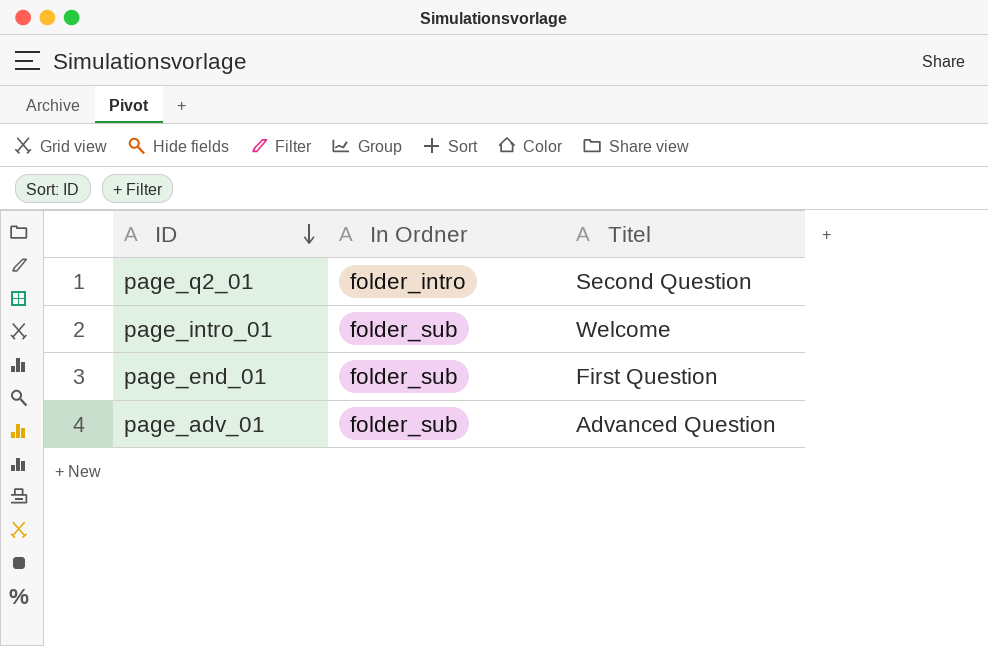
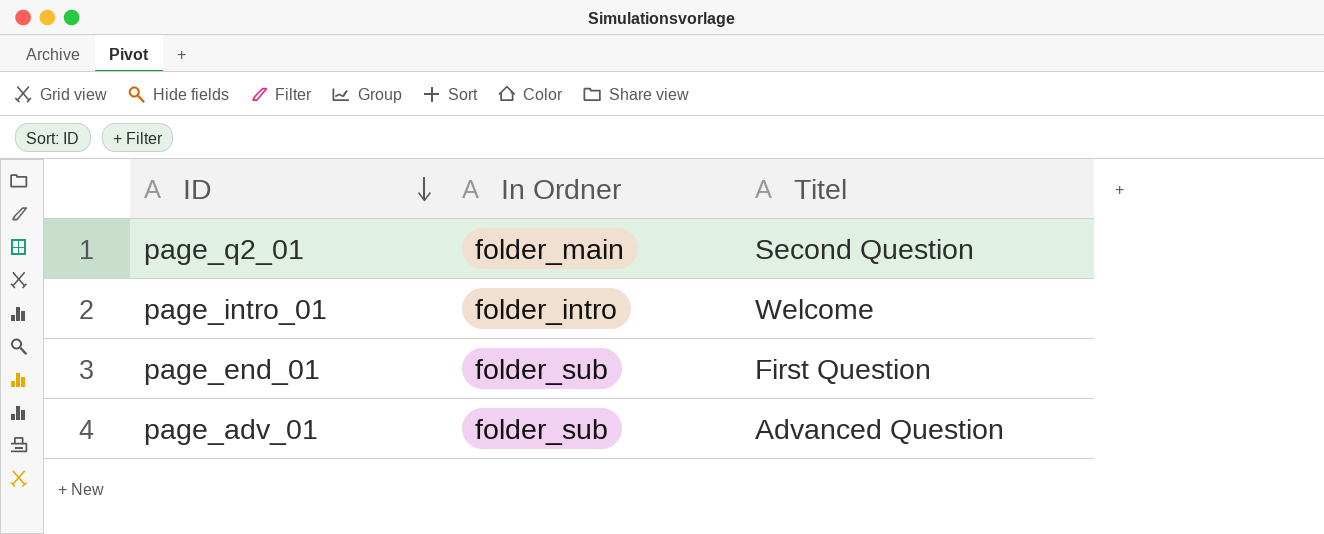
page_q2_01 | In Ordner: folder_intro -> folder_main
page_intro_01 | In Ordner: folder_sub -> folder_intro

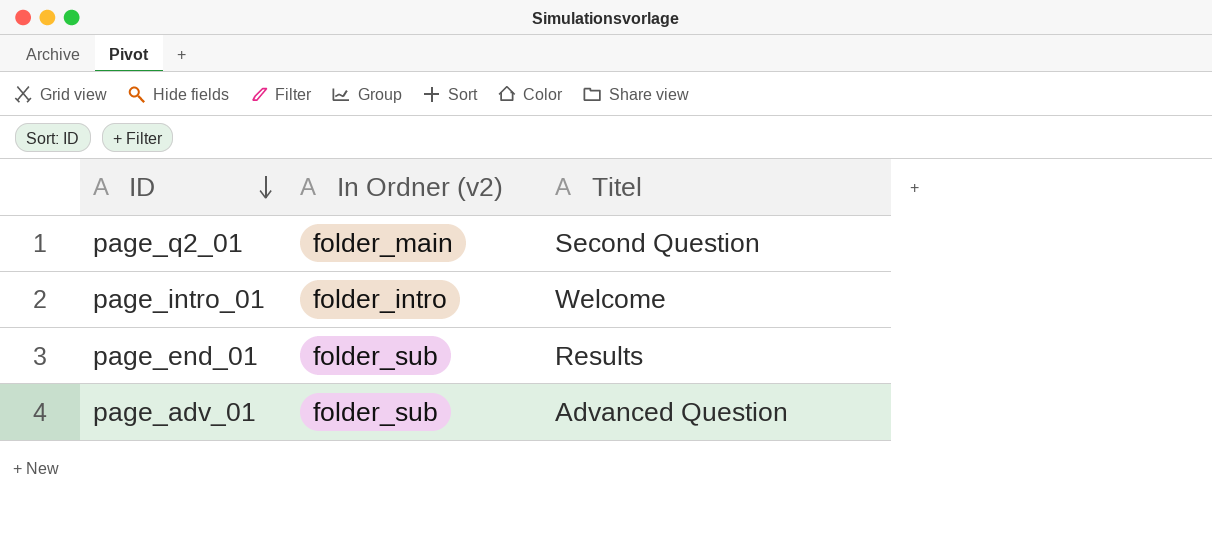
column name: In Ordner -> In Ordner (v2)
page_end_01 | Titel: First Question -> Results

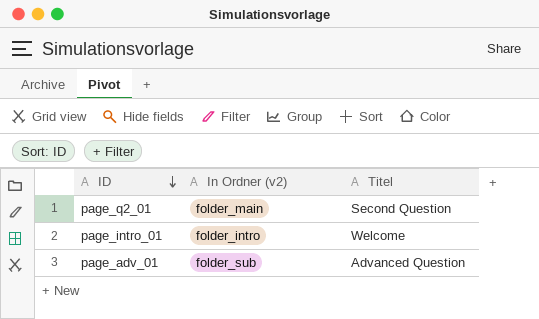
row page_end_01: folder_sub | Results -> none

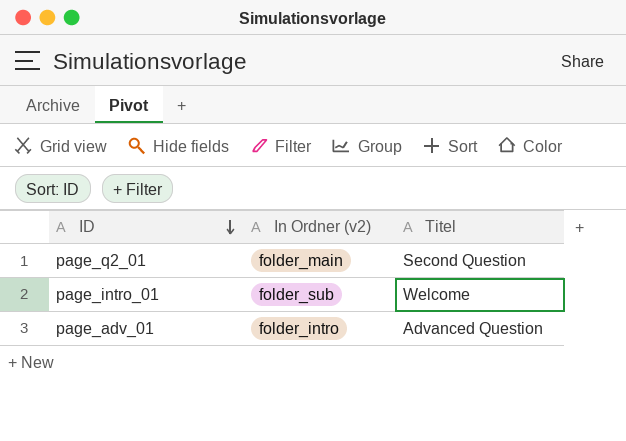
page_intro_01 | In Ordner (v2): folder_intro -> folder_sub
page_adv_01 | In Ordner (v2): folder_sub -> folder_intro

